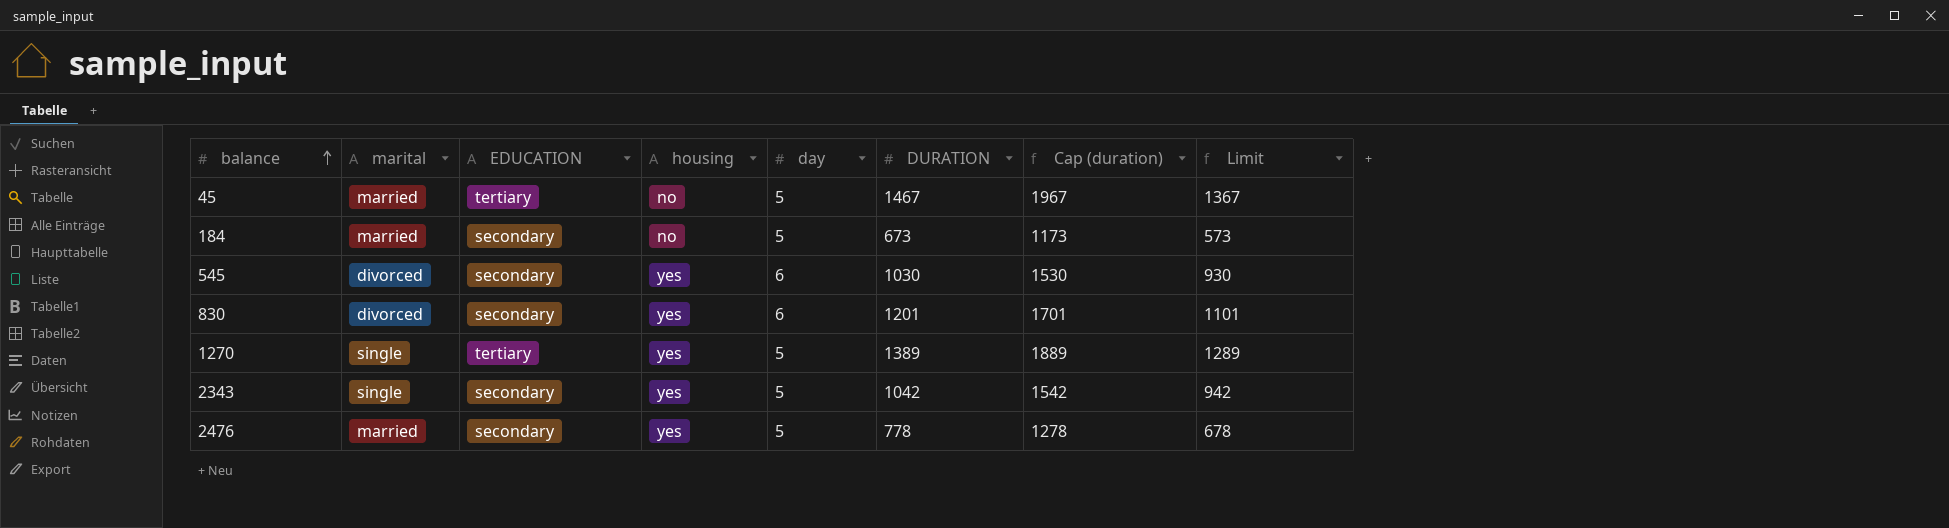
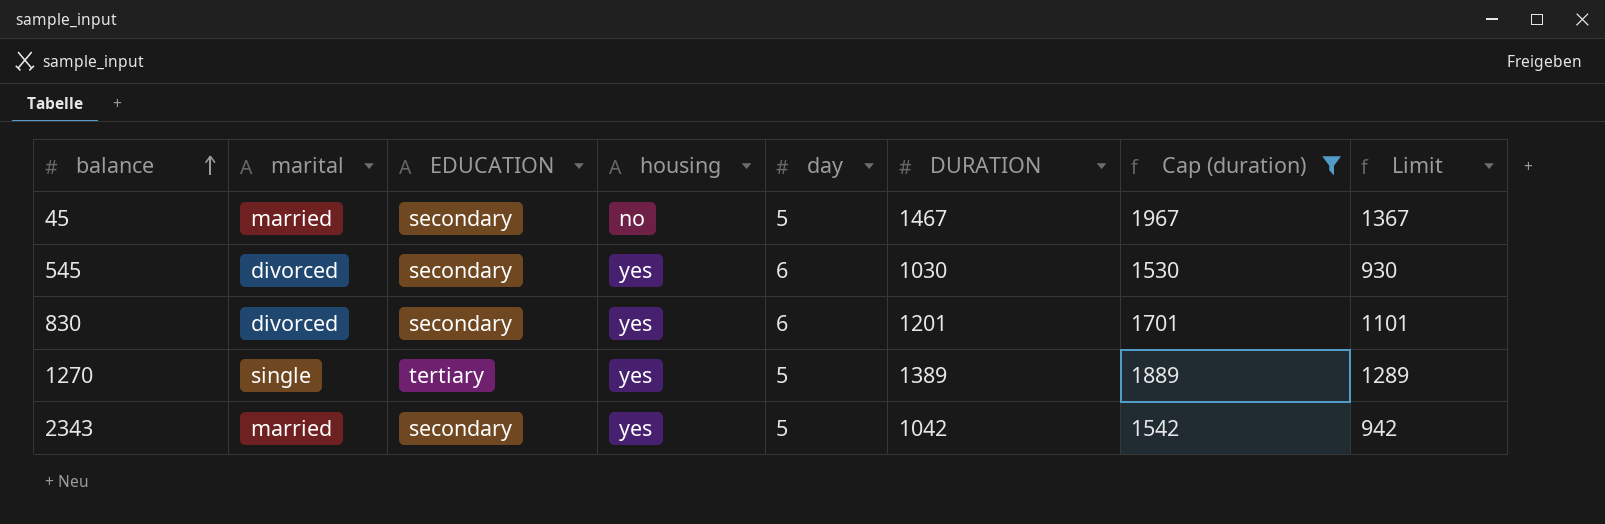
filter: none -> Cap (duration) >= 1530
45 | EDUCATION: tertiary -> secondary
2343 | marital: single -> married

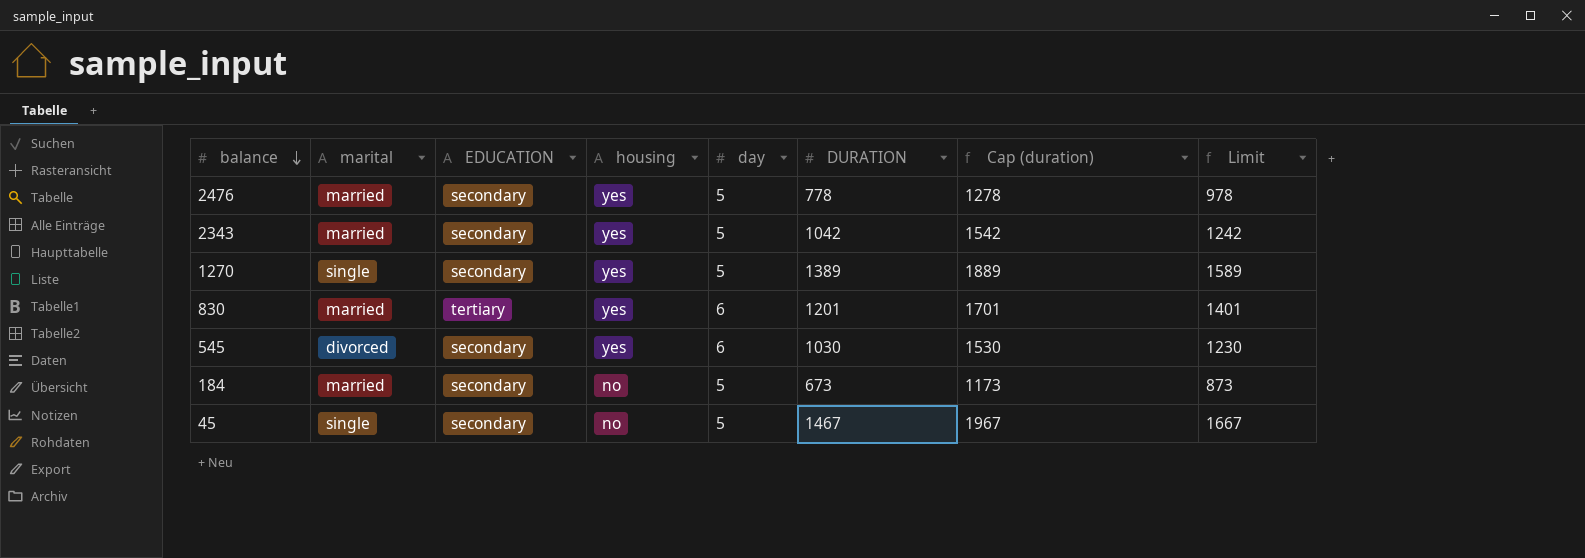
filter: Cap (duration) >= 1530 -> none
row order: balance ascending -> balance descending
column Limit | formula: [DURATION] - 100 -> [DURATION] + 200
1270 | EDUCATION: tertiary -> secondary
830 | marital: divorced -> married
830 | EDUCATION: secondary -> tertiary
45 | marital: married -> single

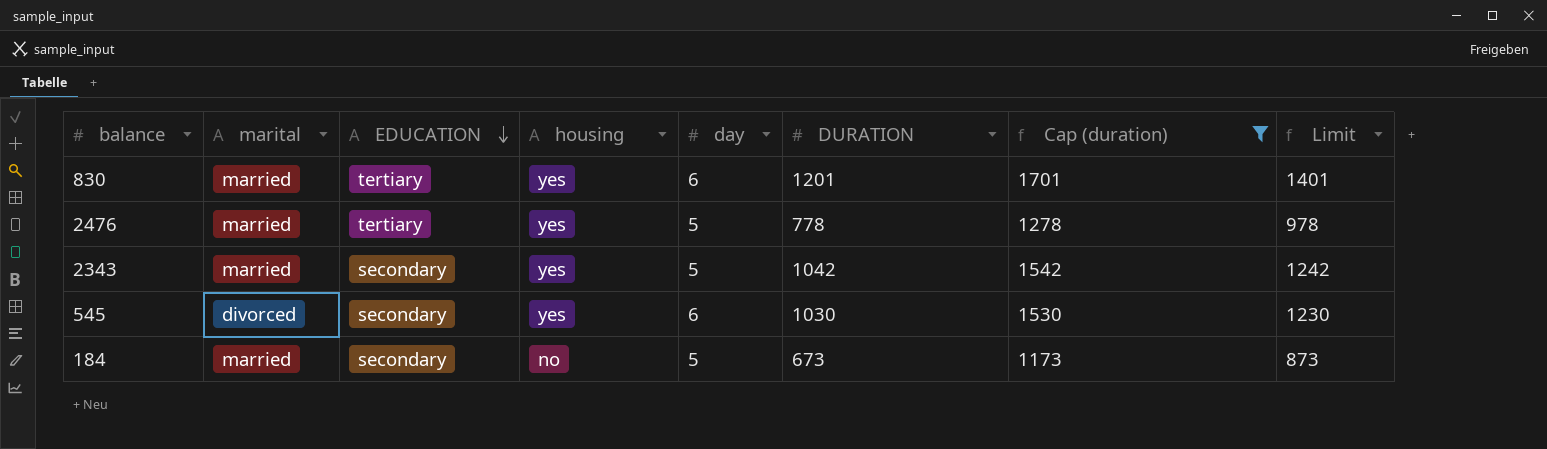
filter: none -> Cap (duration) <= 1701
row order: balance descending -> EDUCATION descending
2476 | EDUCATION: secondary -> tertiary

